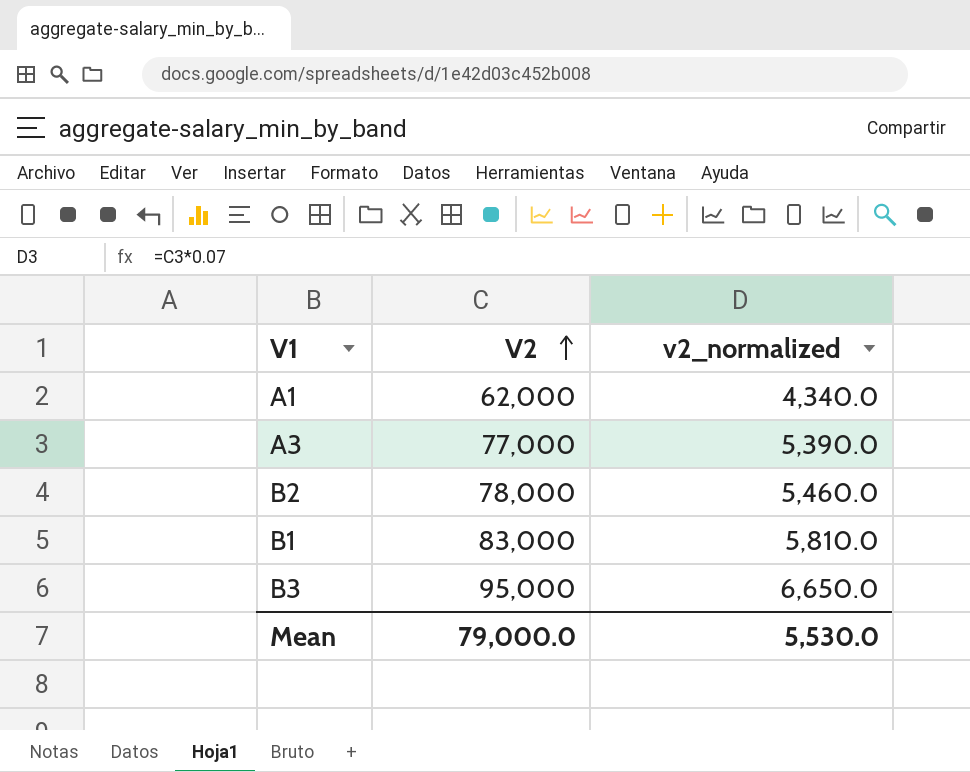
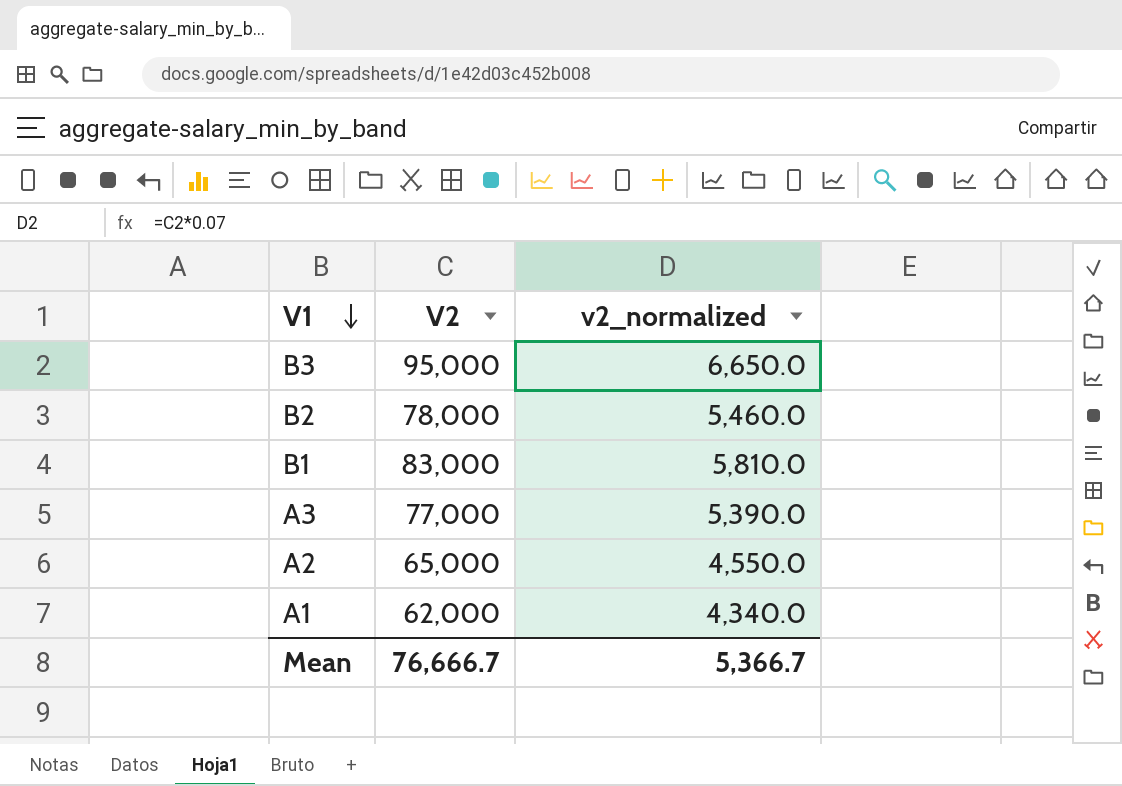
row order: V2 ascending -> V1 descending
row A2: none -> 65,000 | 4,550.0
Mean | V2: 79,000.0 -> 76,666.7
Mean | v2_normalized: 5,530.0 -> 5,366.7

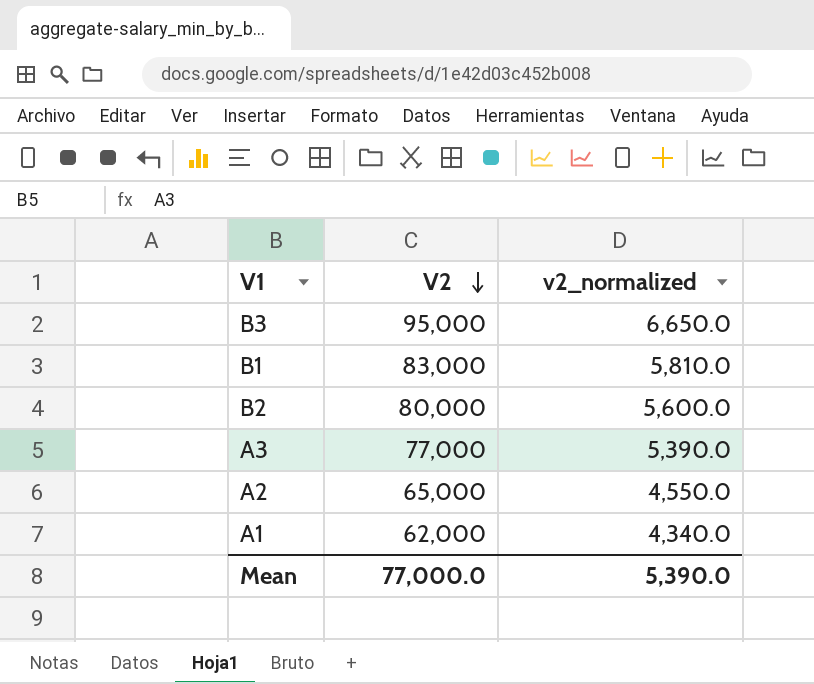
row order: V1 descending -> V2 descending
B2 | V2: 78,000 -> 80,000
B2 | v2_normalized: 5,460.0 -> 5,600.0
Mean | V2: 76,666.7 -> 77,000.0
Mean | v2_normalized: 5,366.7 -> 5,390.0

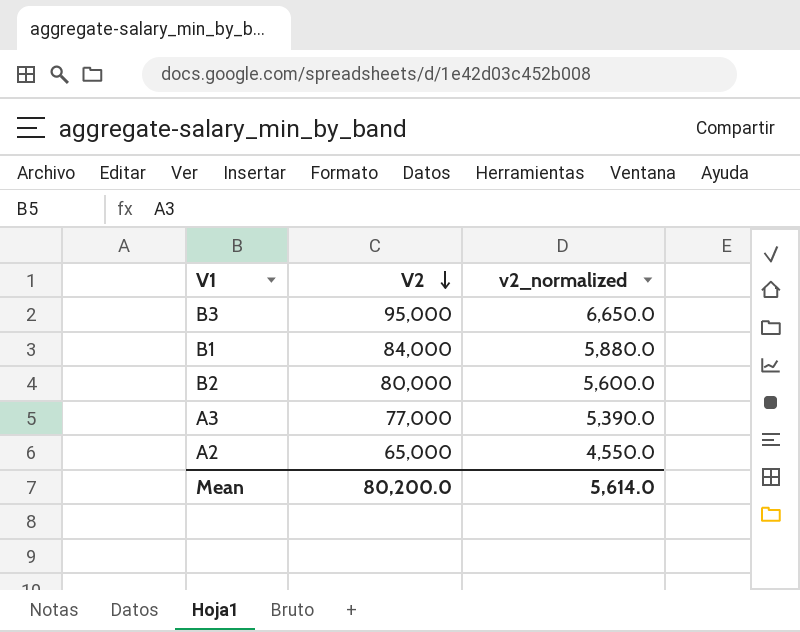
row A1: 62,000 | 4,340.0 -> none
B1 | V2: 83,000 -> 84,000
B1 | v2_normalized: 5,810.0 -> 5,880.0
Mean | V2: 77,000.0 -> 80,200.0
Mean | v2_normalized: 5,390.0 -> 5,614.0

